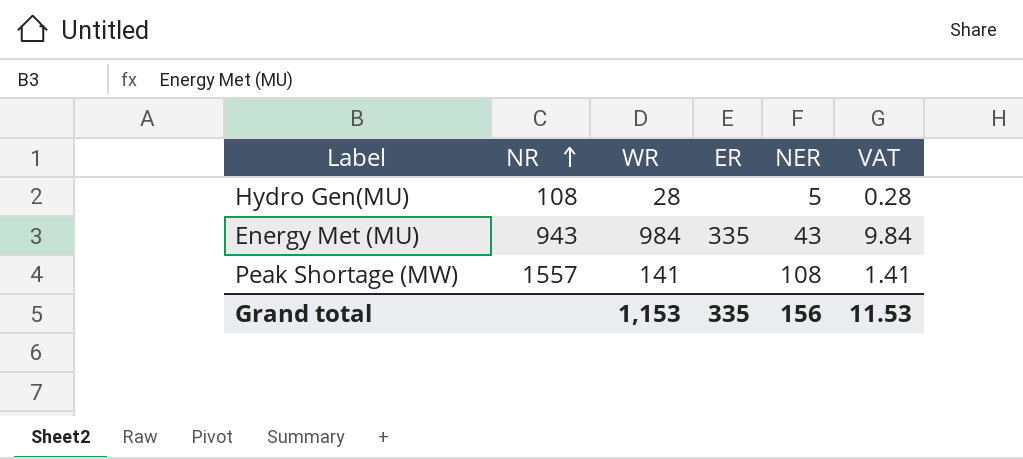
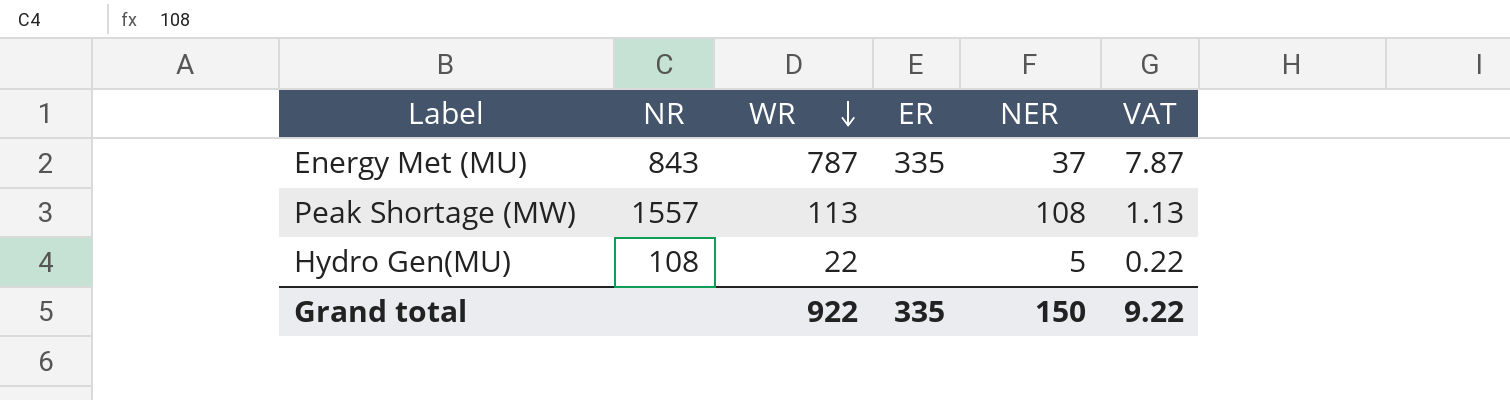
row order: NR ascending -> WR descending
Energy Met (MU) | NR: 943 -> 843
Energy Met (MU) | WR: 984 -> 787
Energy Met (MU) | NER: 43 -> 37
Energy Met (MU) | VAT: 9.84 -> 7.87
Peak Shortage (MW) | WR: 141 -> 113
Peak Shortage (MW) | VAT: 1.41 -> 1.13
Hydro Gen(MU) | WR: 28 -> 22
Hydro Gen(MU) | VAT: 0.28 -> 0.22
Grand total | WR: 1,153 -> 922
Grand total | NER: 156 -> 150
Grand total | VAT: 11.53 -> 9.22

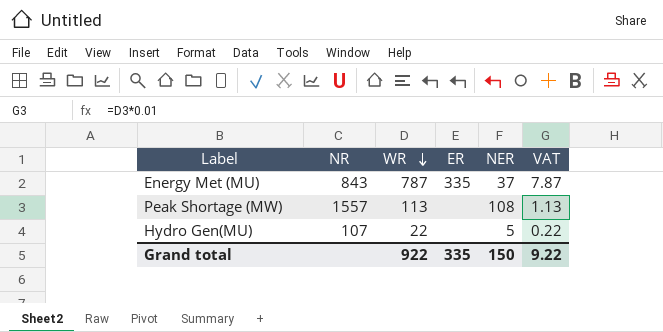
Hydro Gen(MU) | NR: 108 -> 107

